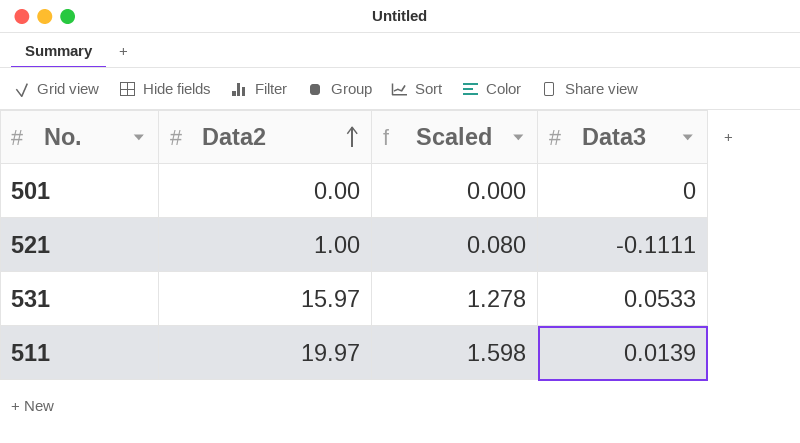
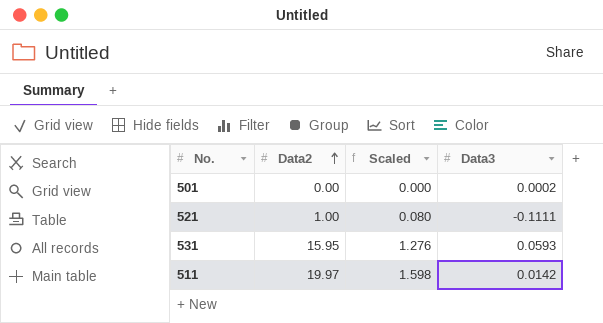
501 | Data3: 0 -> 0.0002
531 | Data2: 15.97 -> 15.95
531 | Scaled: 1.278 -> 1.276
531 | Data3: 0.0533 -> 0.0593
511 | Data3: 0.0139 -> 0.0142

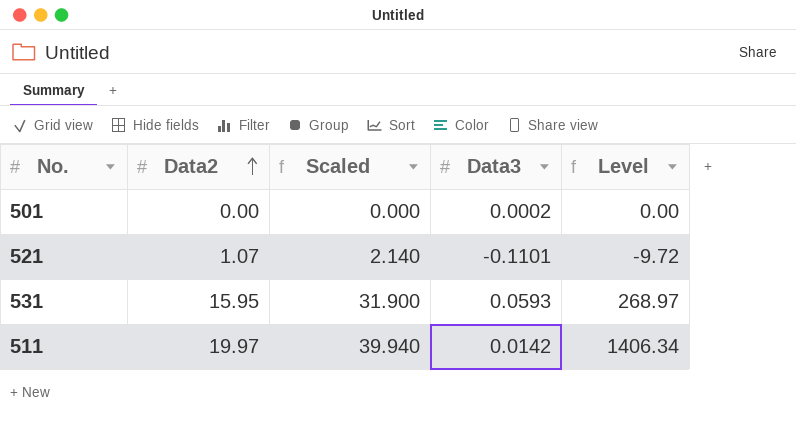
column Scaled | formula: [Data2] * 0.08 -> [Data2] * 2
column Level | formula: none -> [Data2] / [Data3]
521 | Data2: 1.00 -> 1.07
521 | Data3: -0.1111 -> -0.1101

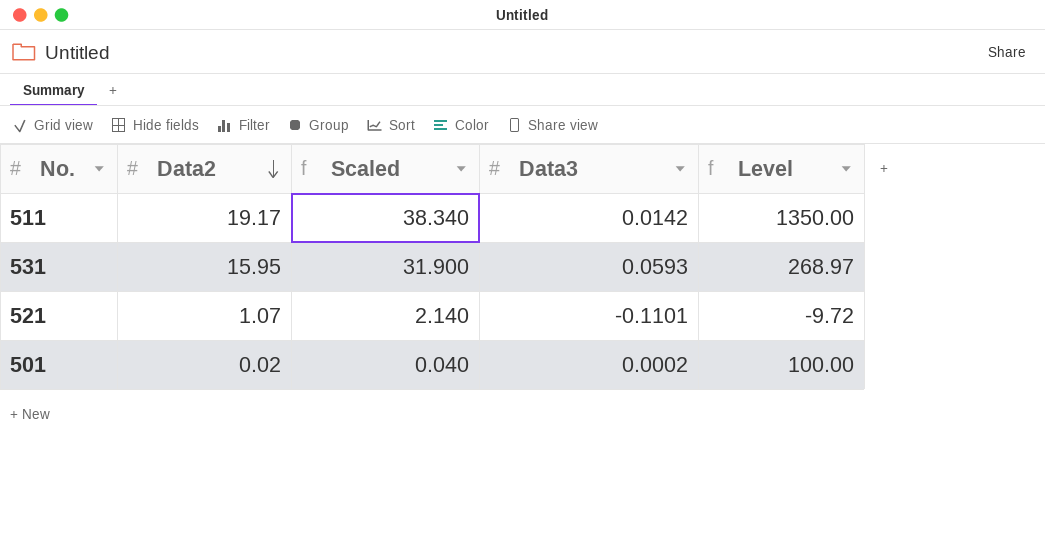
row order: Data2 ascending -> Data2 descending
511 | Data2: 19.97 -> 19.17
511 | Scaled: 39.940 -> 38.340
511 | Level: 1406.34 -> 1350.00
501 | Data2: 0.00 -> 0.02
501 | Scaled: 0.000 -> 0.040
501 | Level: 0.00 -> 100.00

